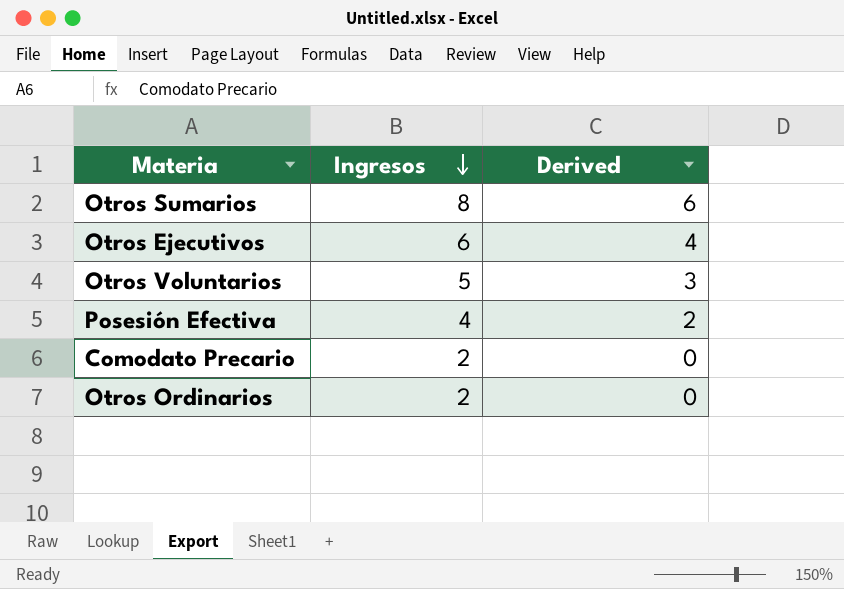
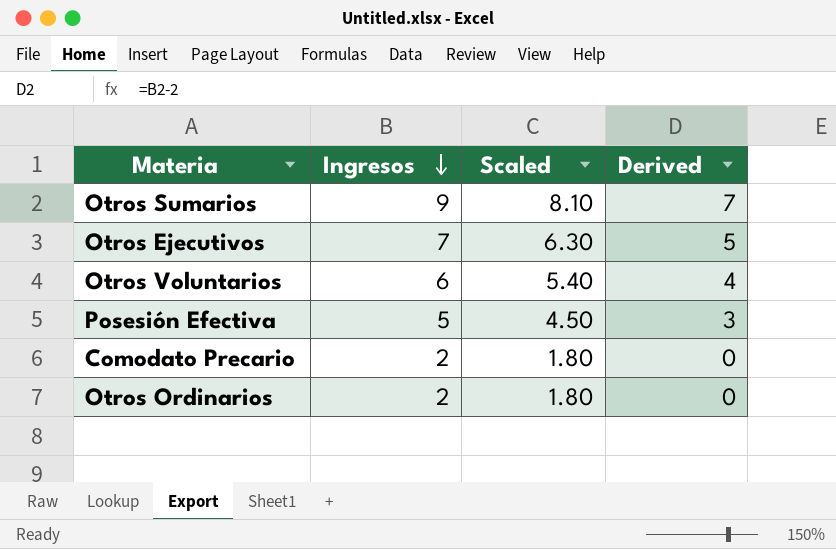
column Scaled | formula: none -> [Ingresos] * 0.9
Otros Sumarios | Ingresos: 8 -> 9
Otros Sumarios | Derived: 6 -> 7
Otros Ejecutivos | Ingresos: 6 -> 7
Otros Ejecutivos | Derived: 4 -> 5
Otros Voluntarios | Ingresos: 5 -> 6
Otros Voluntarios | Derived: 3 -> 4
Posesión Efectiva | Ingresos: 4 -> 5
Posesión Efectiva | Derived: 2 -> 3

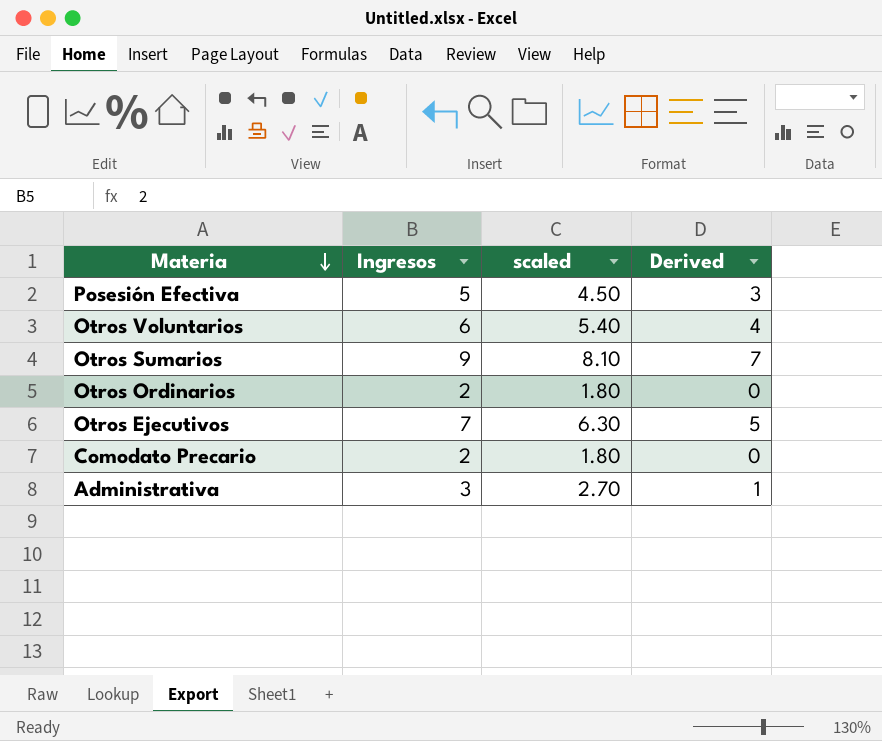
row order: Ingresos descending -> Materia descending
column name: Scaled -> scaled
row Administrativa: none -> 3 | 2.70 | 1

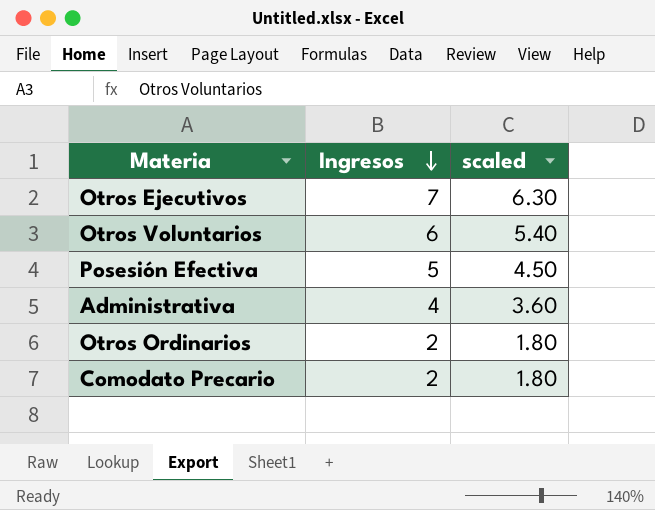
row order: Materia descending -> Ingresos descending
column Derived | formula: [Ingresos] - 2 -> none
row Otros Sumarios: 9 | 8.10 | 7 -> none
Administrativa | Ingresos: 3 -> 4
Administrativa | scaled: 2.70 -> 3.60

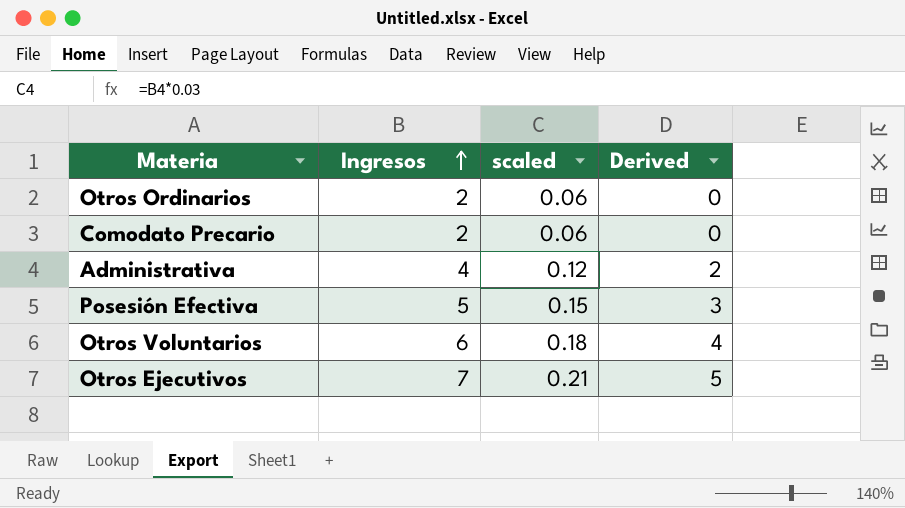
row order: Ingresos descending -> Ingresos ascending
column scaled | formula: [Ingresos] * 0.9 -> [Ingresos] * 0.03
column Derived | formula: none -> [Ingresos] - 2

